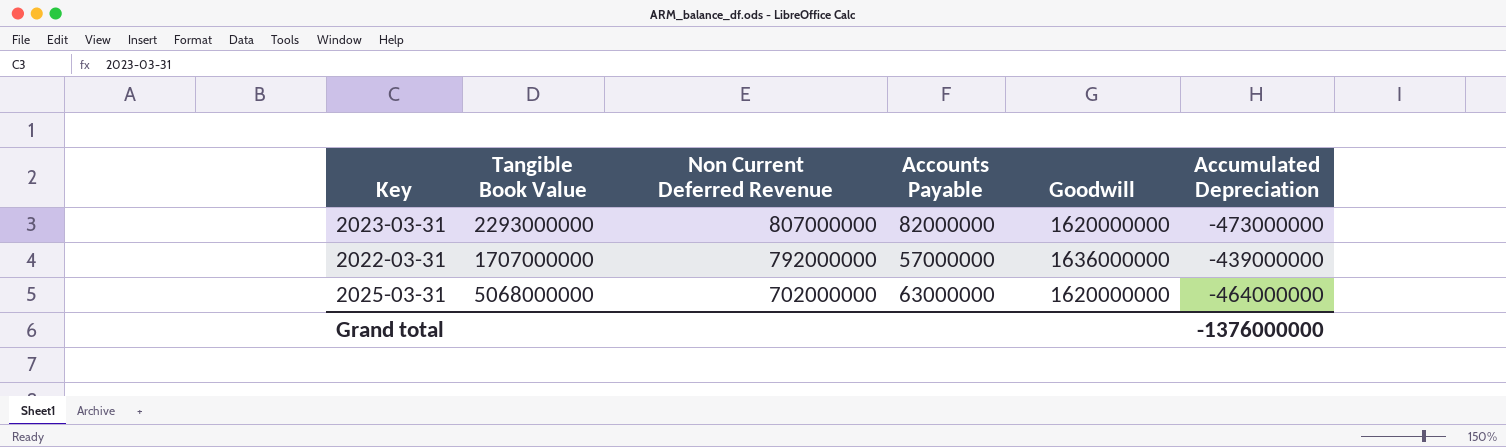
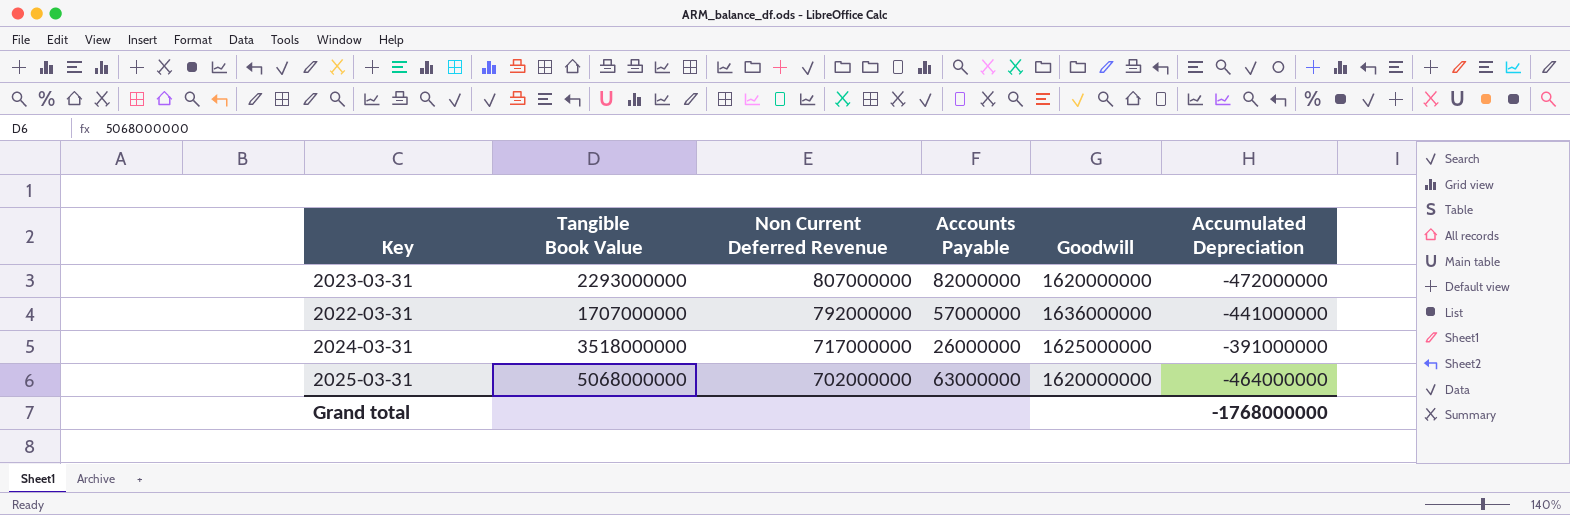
2023-03-31 | Accumulated Depreciation: -473000000 -> -472000000
2022-03-31 | Accumulated Depreciation: -439000000 -> -441000000
row 2024-03-31: none -> 3518000000 | 717000000 | 26000000 | 1625000000 | -391000000
Grand total | Accumulated Depreciation: -1376000000 -> -1768000000

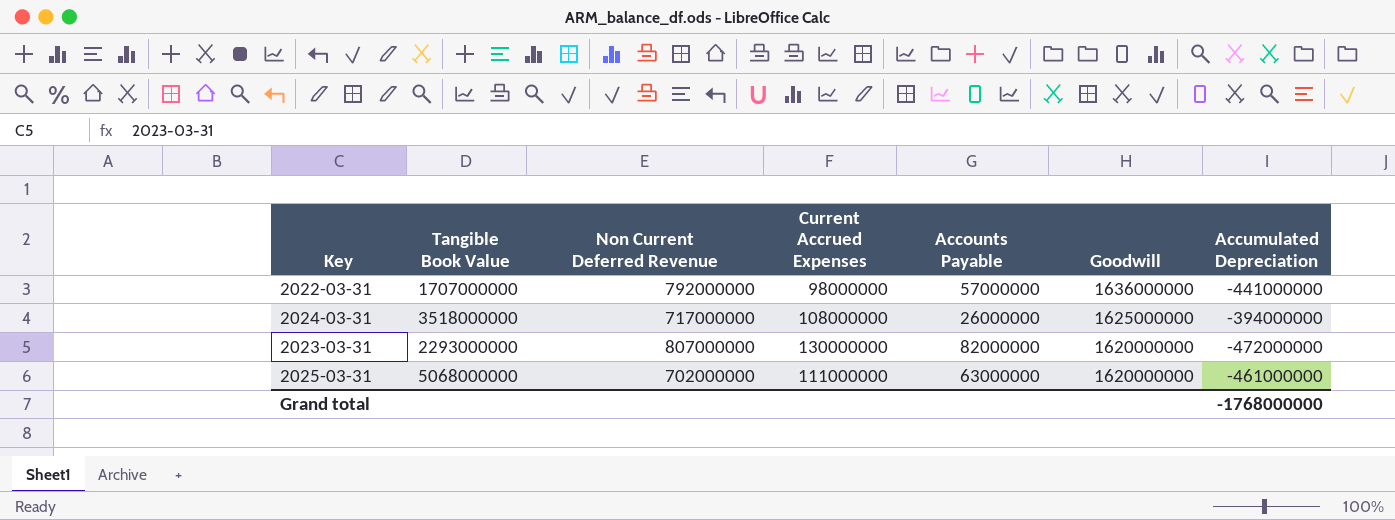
row order: Non Current Deferred Revenue descending -> Goodwill descending
column Current Accrued Expenses | position: none -> 4
2024-03-31 | Accumulated Depreciation: -391000000 -> -394000000
2025-03-31 | Accumulated Depreciation: -464000000 -> -461000000

